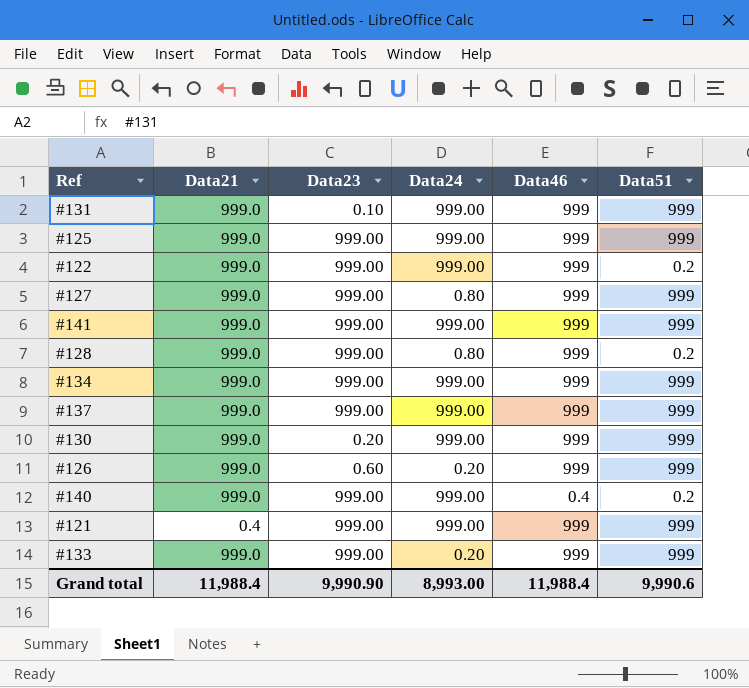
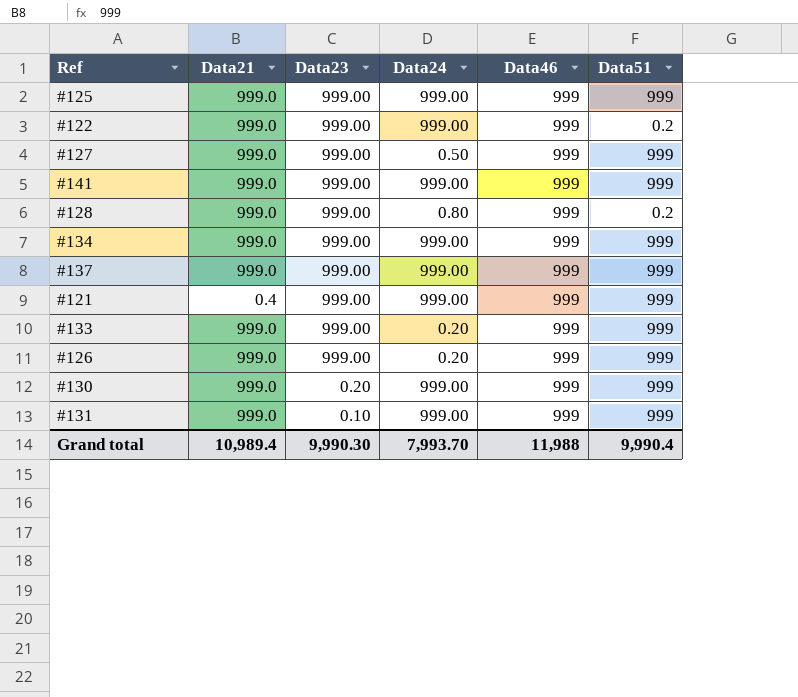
row order: none -> Data23 descending
row #140: 999.0 | 999.00 | 999.00 | 0.4 | 0.2 -> none
#127 | Data24: 0.80 -> 0.50
#126 | Data23: 0.60 -> 999.00
Grand total | Data21: 11,988.4 -> 10,989.4
Grand total | Data23: 9,990.90 -> 9,990.30
Grand total | Data24: 8,993.00 -> 7,993.70
Grand total | Data46: 11,988.4 -> 11,988
Grand total | Data51: 9,990.6 -> 9,990.4

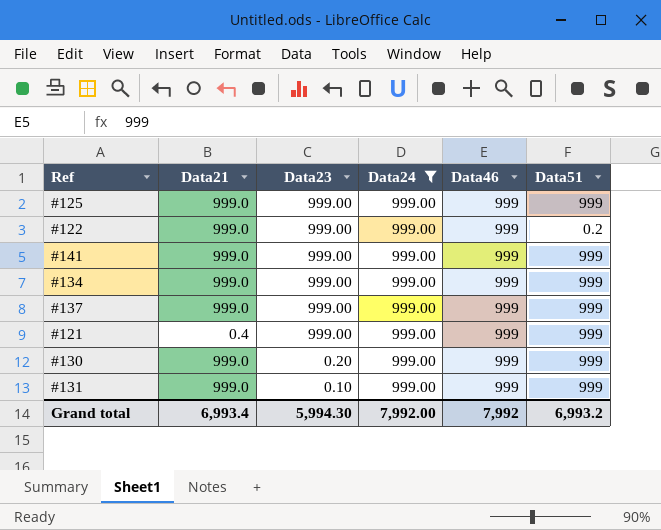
filter: none -> Data24 = 999.00
Grand total | Data21: 10,989.4 -> 6,993.4
Grand total | Data23: 9,990.30 -> 5,994.30
Grand total | Data24: 7,993.70 -> 7,992.00
Grand total | Data46: 11,988 -> 7,992
Grand total | Data51: 9,990.4 -> 6,993.2

